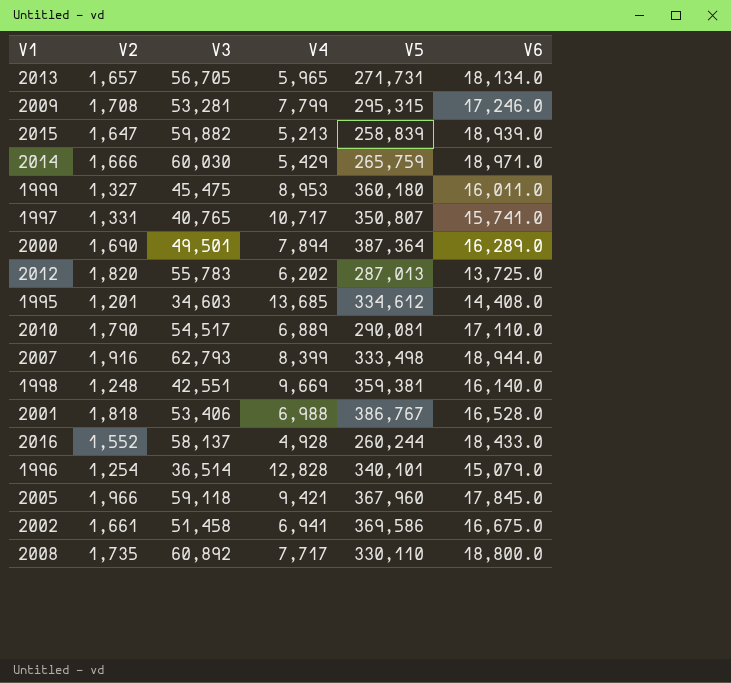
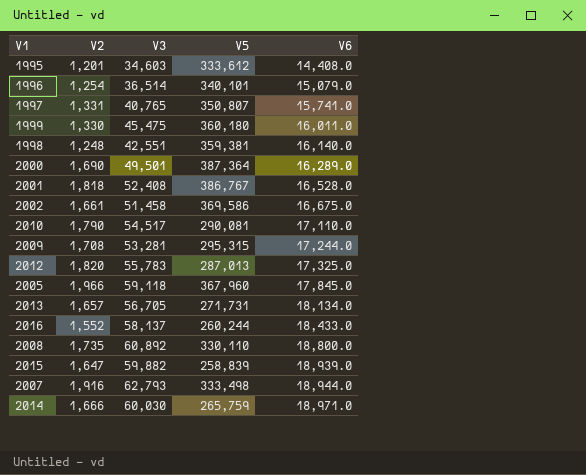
row order: none -> V6 ascending
column V4 | position: 4 -> none
1995 | V5: 334,612 -> 333,612
1999 | V2: 1,327 -> 1,330
2001 | V3: 53,406 -> 52,408
2009 | V6: 17,246.0 -> 17,244.0
2012 | V6: 13,725.0 -> 17,325.0

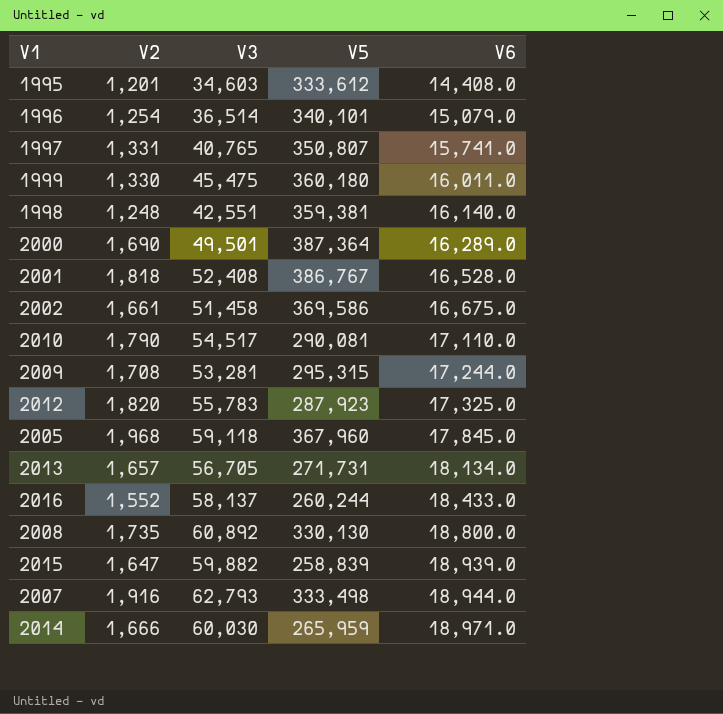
2012 | V5: 287,013 -> 287,923
2005 | V2: 1,966 -> 1,968
2008 | V5: 330,110 -> 330,130
2014 | V5: 265,759 -> 265,959

